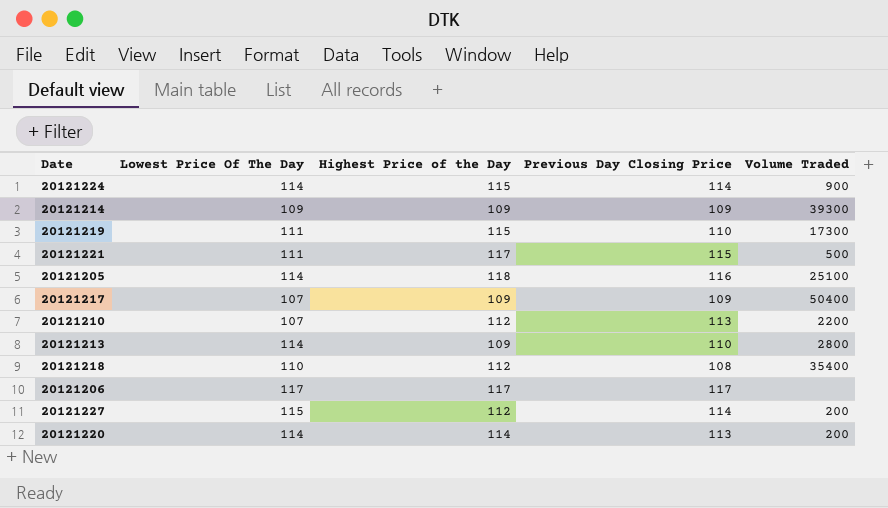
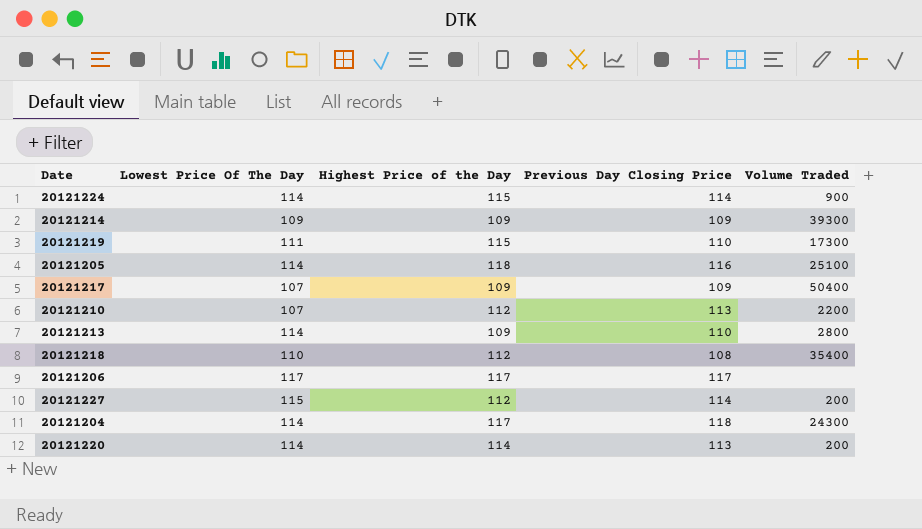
row 20121221: 111 | 117 | 115 | 500 -> none
row 20121204: none -> 114 | 117 | 118 | 24300

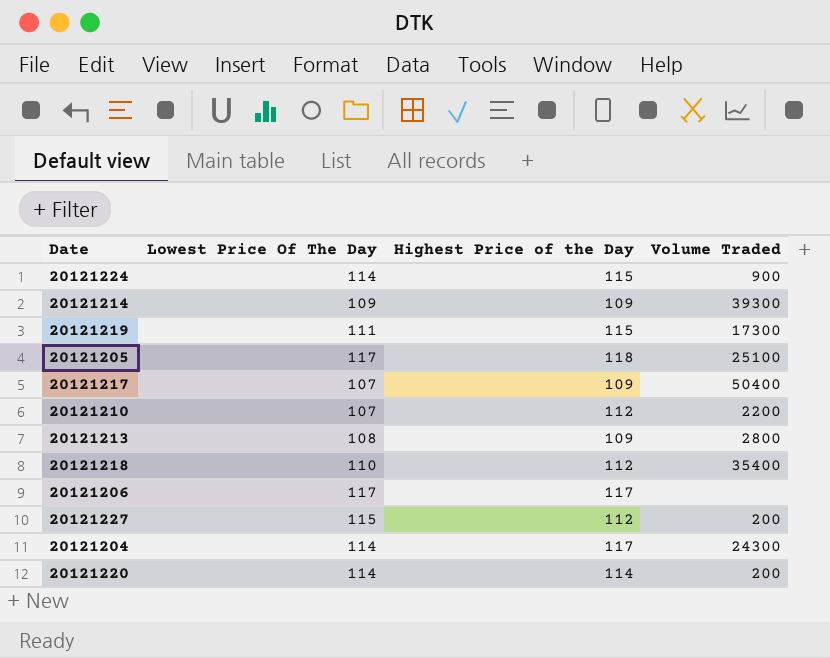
column Previous Day Closing Price | position: 4 -> none
20121205 | Lowest Price Of The Day: 114 -> 117
20121213 | Lowest Price Of The Day: 114 -> 108

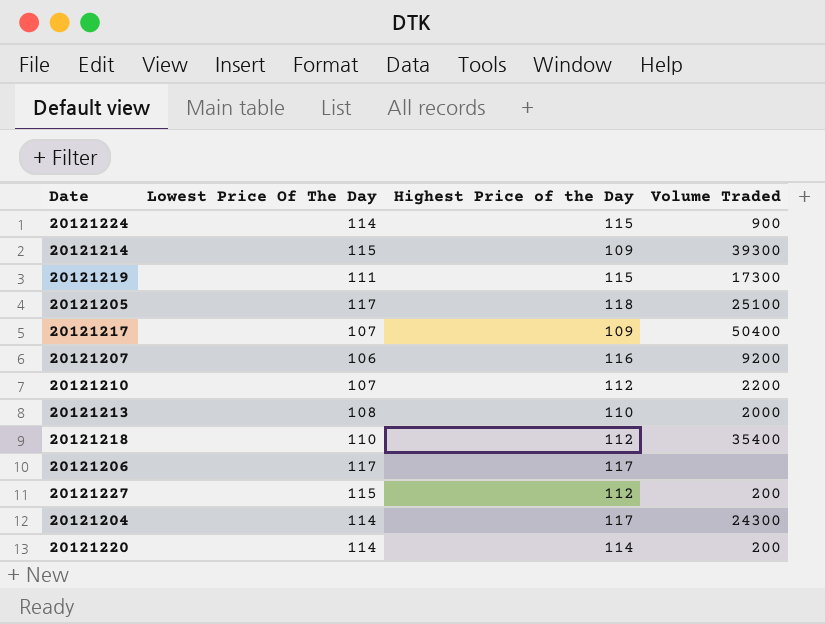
20121214 | Lowest Price Of The Day: 109 -> 115
row 20121207: none -> 106 | 116 | 9200
20121213 | Highest Price of the Day: 109 -> 110
20121213 | Volume Traded: 2800 -> 2000

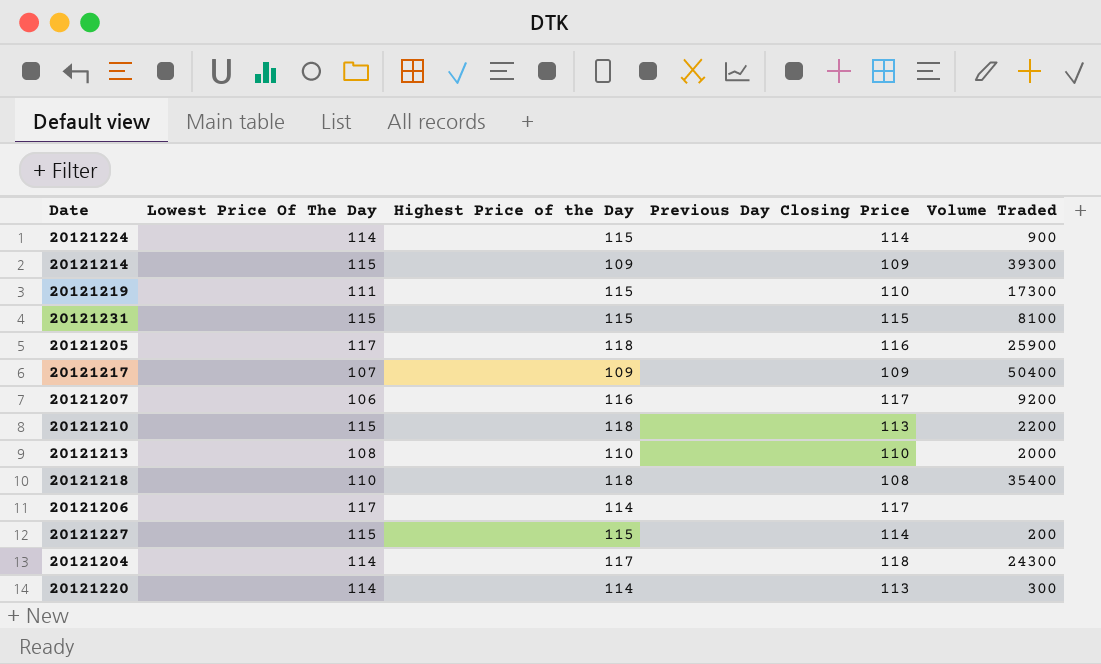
column Previous Day Closing Price | position: none -> 4
row 20121231: none -> 115 | 115 | 115 | 8100
20121205 | Volume Traded: 25100 -> 25900
20121210 | Lowest Price Of The Day: 107 -> 115
20121210 | Highest Price of the Day: 112 -> 118
20121218 | Highest Price of the Day: 112 -> 118
20121206 | Highest Price of the Day: 117 -> 114
20121227 | Highest Price of the Day: 112 -> 115
20121220 | Volume Traded: 200 -> 300

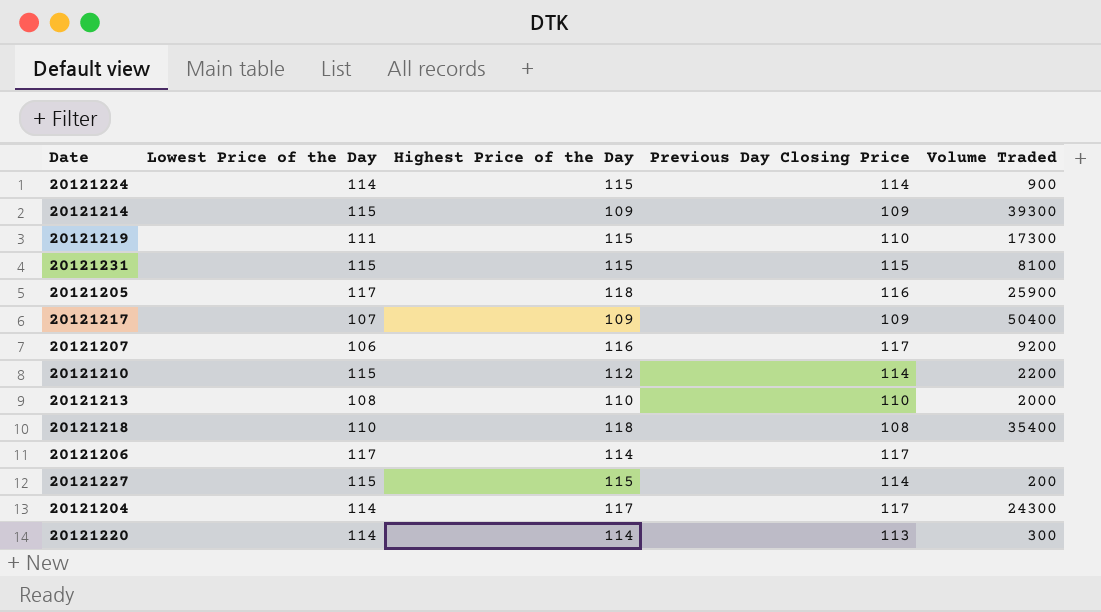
column name: Lowest Price Of The Day -> Lowest Price of the Day
20121210 | Highest Price of the Day: 118 -> 112
20121210 | Previous Day Closing Price: 113 -> 114
20121204 | Previous Day Closing Price: 118 -> 117

